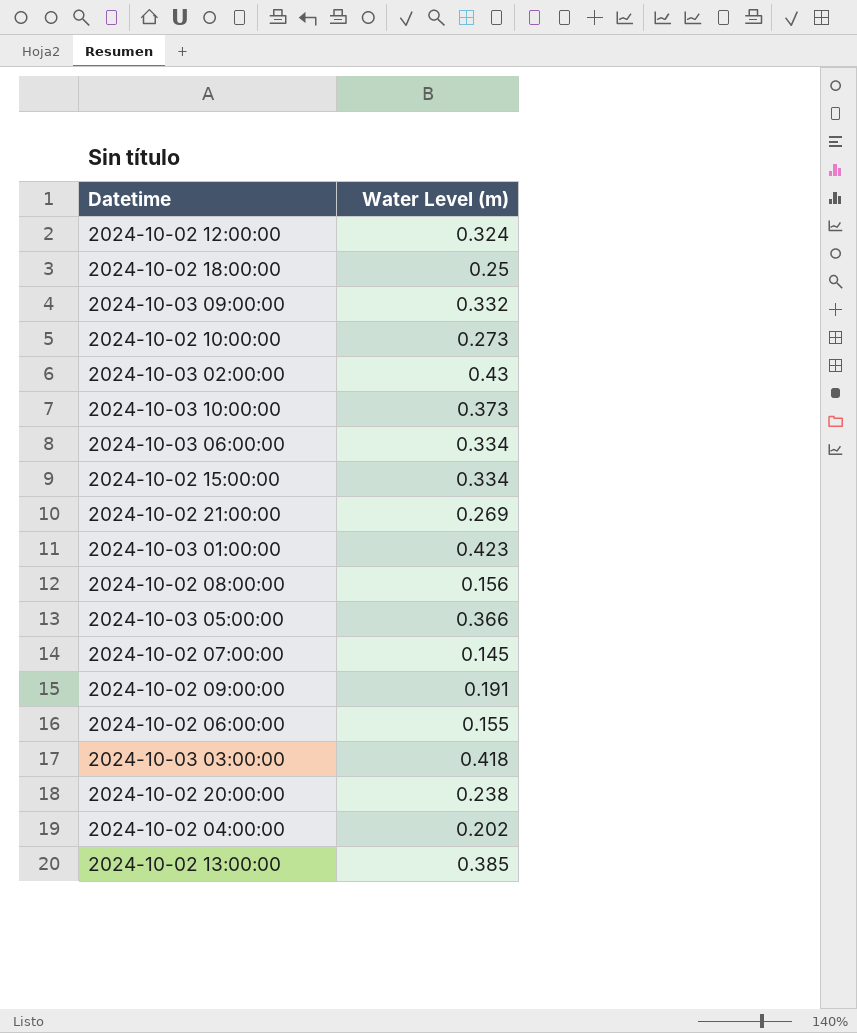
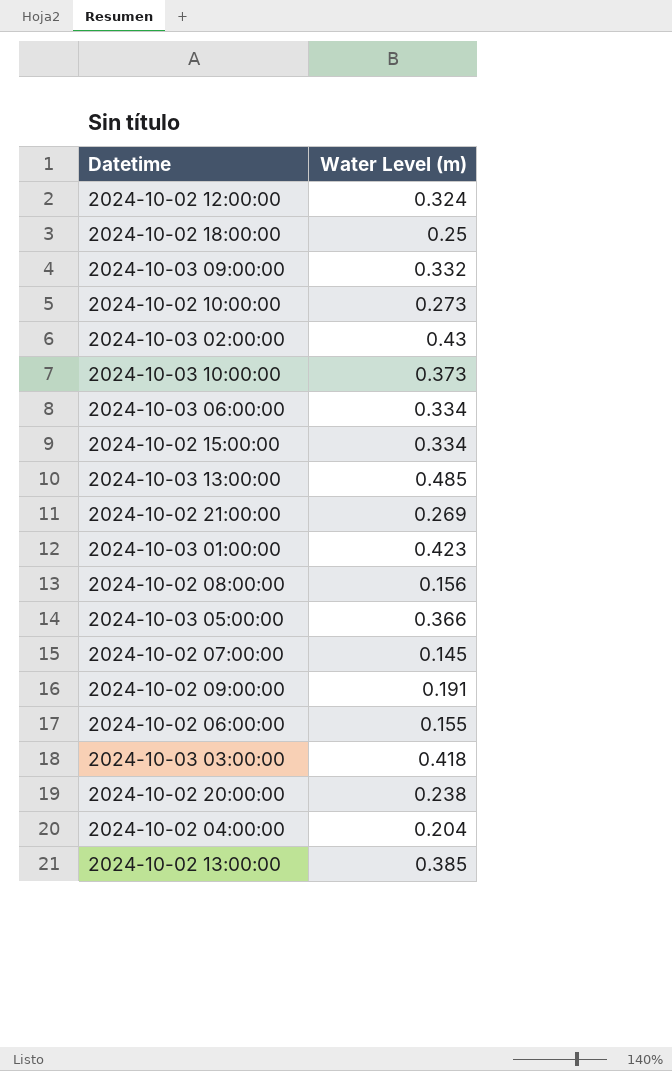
row 2024-10-03 13:00:00: none -> 0.485
2024-10-02 04:00:00 | Water Level (m): 0.202 -> 0.204

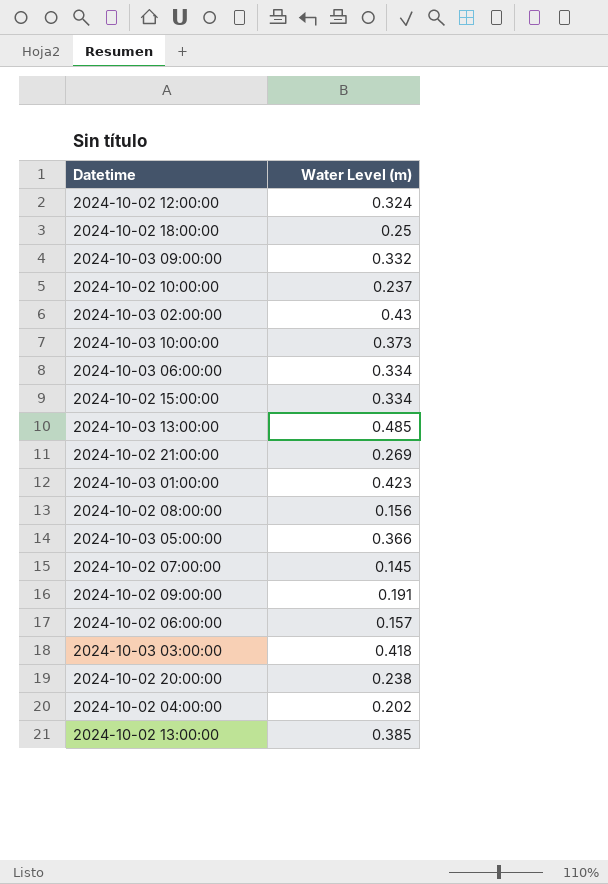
2024-10-02 10:00:00 | Water Level (m): 0.273 -> 0.237
2024-10-02 06:00:00 | Water Level (m): 0.155 -> 0.157
2024-10-02 04:00:00 | Water Level (m): 0.204 -> 0.202

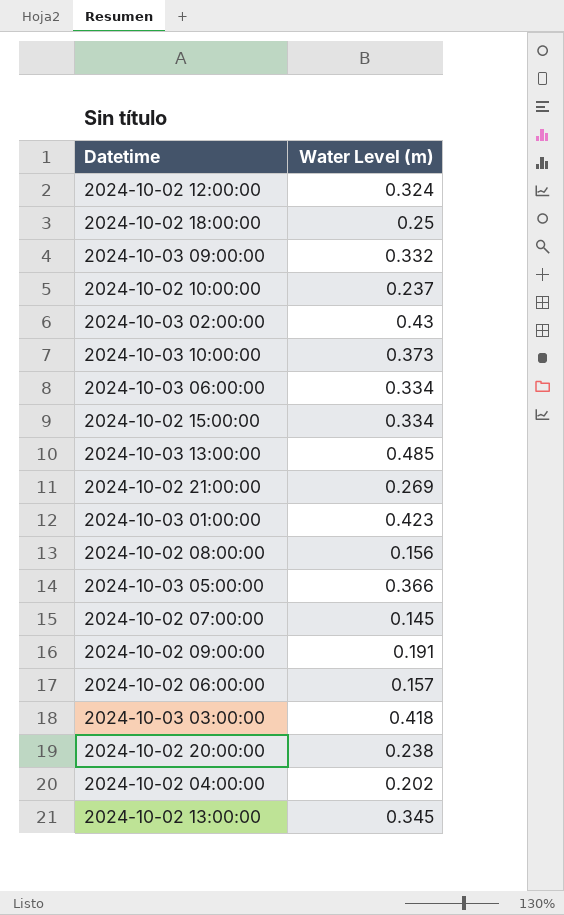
2024-10-02 13:00:00 | Water Level (m): 0.385 -> 0.345

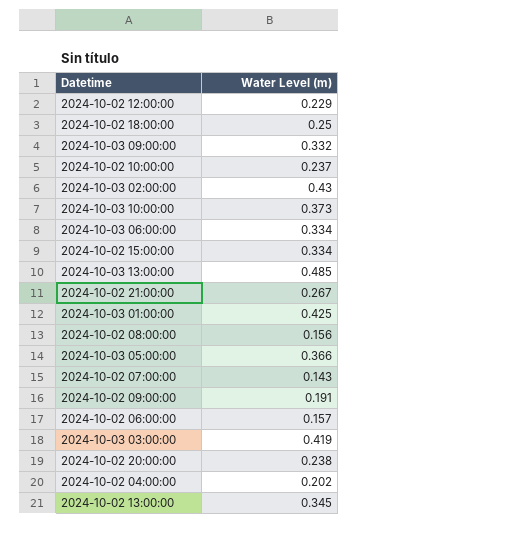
2024-10-02 12:00:00 | Water Level (m): 0.324 -> 0.229
2024-10-02 21:00:00 | Water Level (m): 0.269 -> 0.267
2024-10-03 01:00:00 | Water Level (m): 0.423 -> 0.425
2024-10-02 07:00:00 | Water Level (m): 0.145 -> 0.143
2024-10-03 03:00:00 | Water Level (m): 0.418 -> 0.419

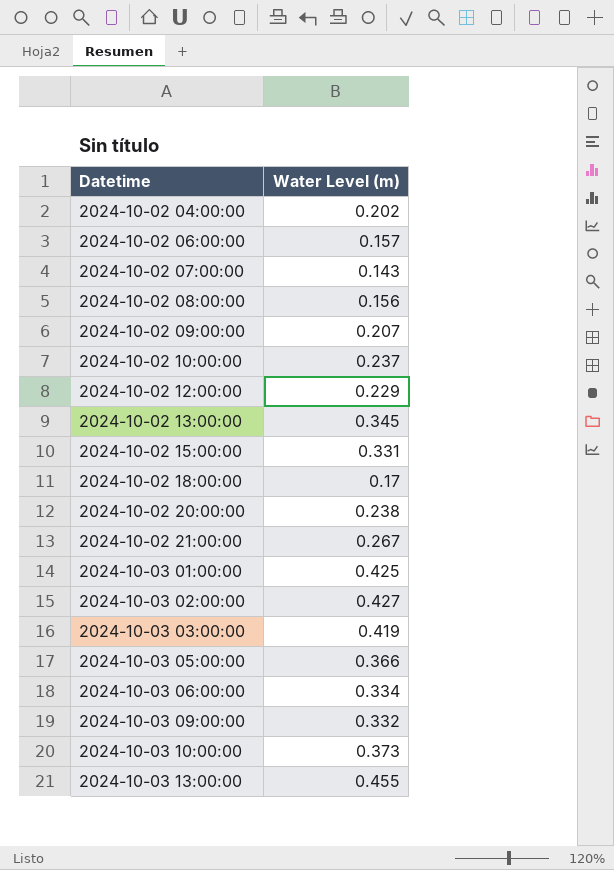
row order: none -> Datetime ascending
2024-10-02 09:00:00 | Water Level (m): 0.191 -> 0.207
2024-10-02 15:00:00 | Water Level (m): 0.334 -> 0.331
2024-10-02 18:00:00 | Water Level (m): 0.25 -> 0.17
2024-10-03 02:00:00 | Water Level (m): 0.43 -> 0.427
2024-10-03 13:00:00 | Water Level (m): 0.485 -> 0.455

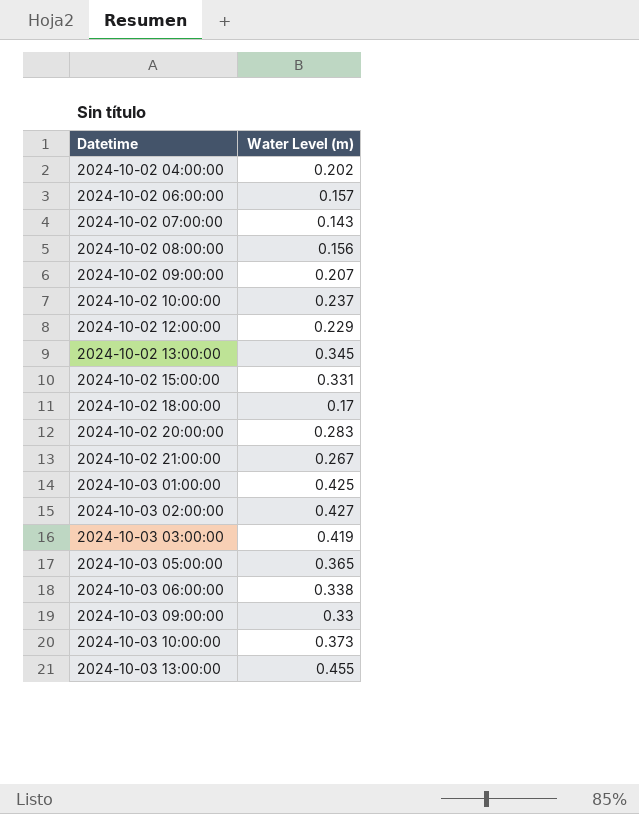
2024-10-02 20:00:00 | Water Level (m): 0.238 -> 0.283
2024-10-03 05:00:00 | Water Level (m): 0.366 -> 0.365
2024-10-03 06:00:00 | Water Level (m): 0.334 -> 0.338
2024-10-03 09:00:00 | Water Level (m): 0.332 -> 0.33

